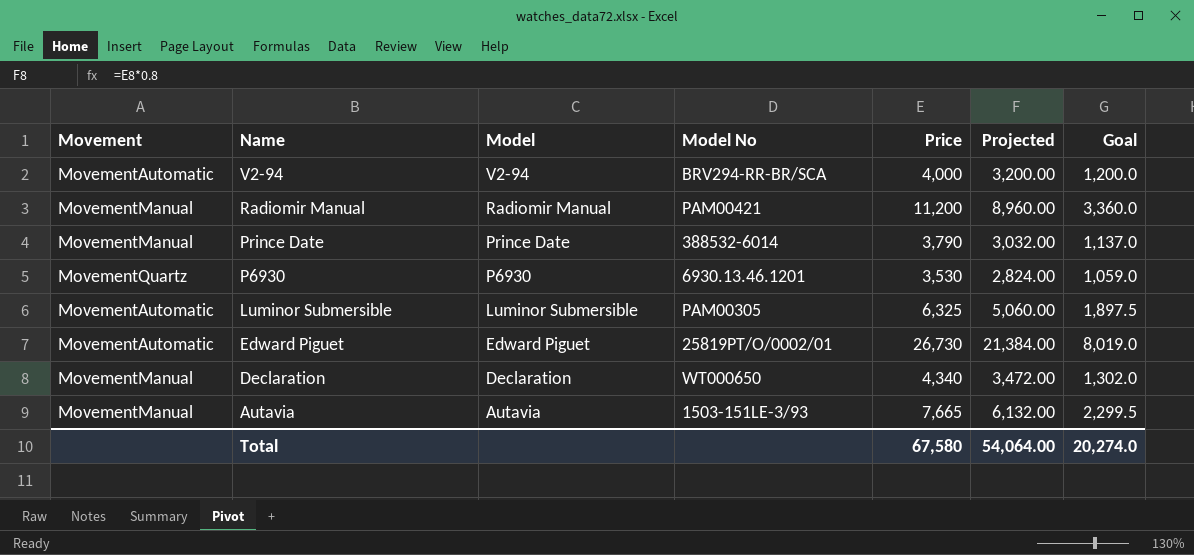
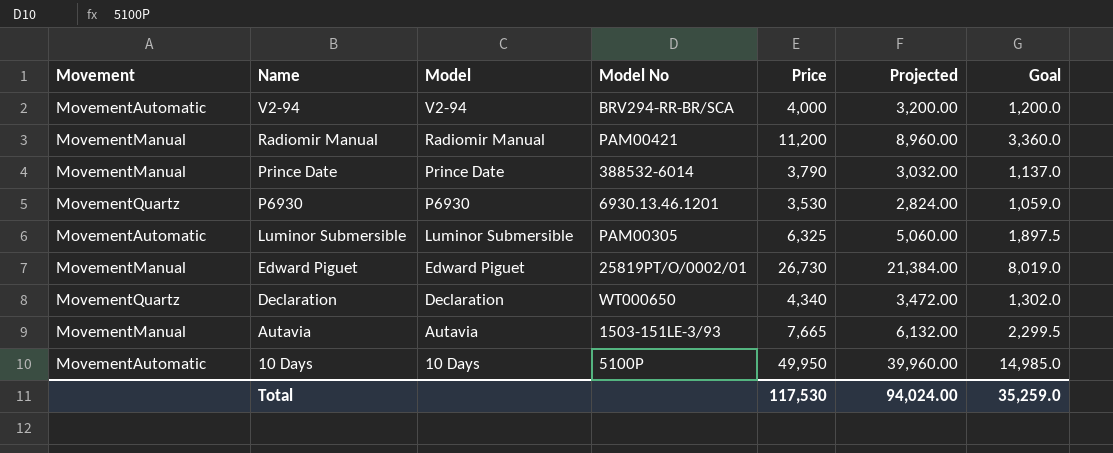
Edward Piguet | Movement: MovementAutomatic -> MovementManual
Declaration | Movement: MovementManual -> MovementQuartz
row 10 Days: none -> MovementAutomatic | 10 Days | 5100P | 49,950 | 39,960.00 | 14,985.0
Total | Price: 67,580 -> 117,530
Total | Projected: 54,064.00 -> 94,024.00
Total | Goal: 20,274.0 -> 35,259.0

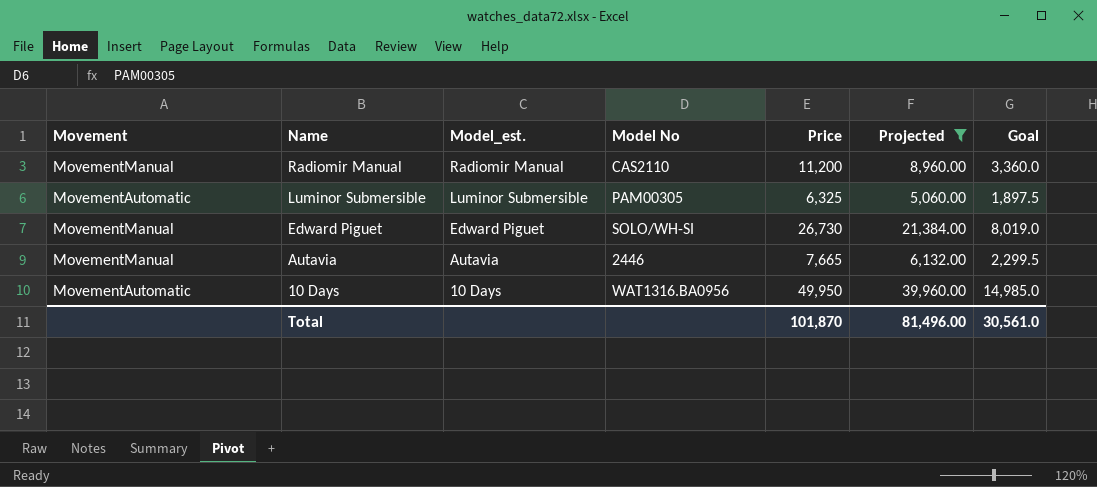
filter: none -> Projected >= 5,060.00
column name: Model -> Model_est.
Radiomir Manual | Model No: PAM00421 -> CAS2110
Edward Piguet | Model No: 25819PT/O/0002/01 -> SOLO/WH-SI
Autavia | Model No: 1503-151LE-3/93 -> 2446
10 Days | Model No: 5100P -> WAT1316.BA0956
Total | Price: 117,530 -> 101,870
Total | Projected: 94,024.00 -> 81,496.00
Total | Goal: 35,259.0 -> 30,561.0

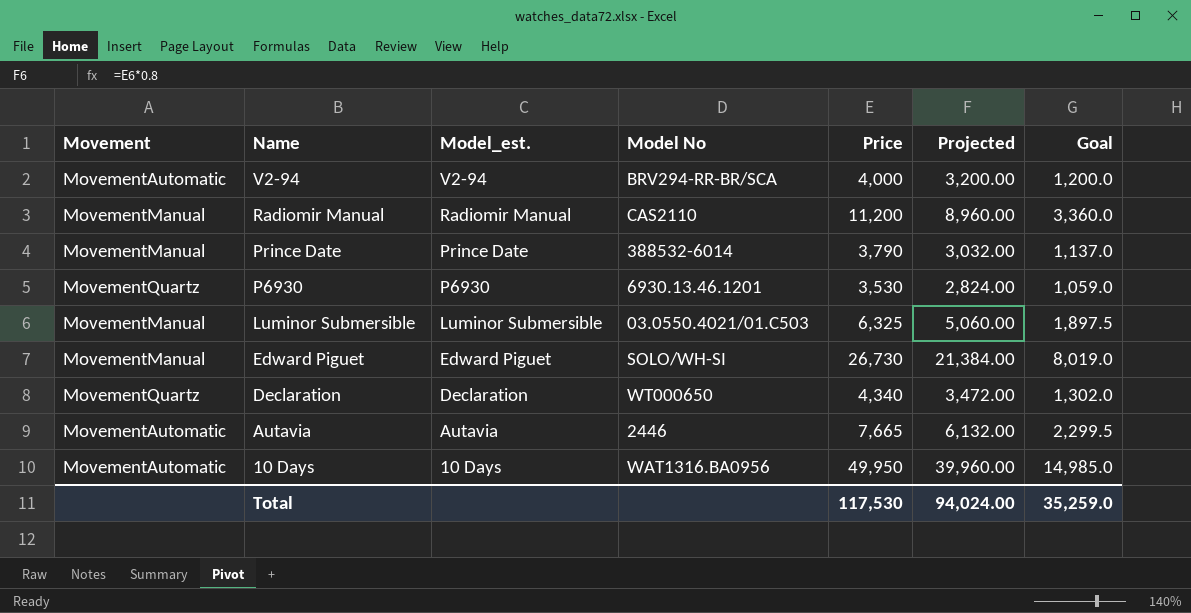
filter: Projected >= 5,060.00 -> none
Luminor Submersible | Movement: MovementAutomatic -> MovementManual
Luminor Submersible | Model No: PAM00305 -> 03.0550.4021/01.C503
Autavia | Movement: MovementManual -> MovementAutomatic
Total | Price: 101,870 -> 117,530
Total | Projected: 81,496.00 -> 94,024.00
Total | Goal: 30,561.0 -> 35,259.0

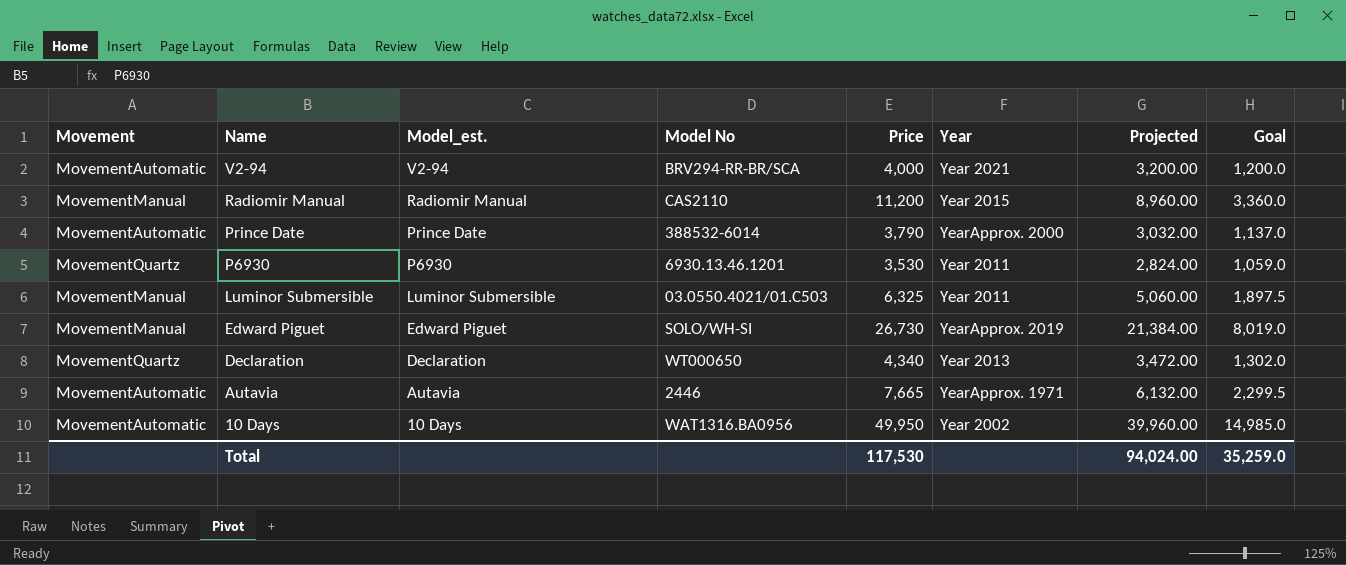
column Year | position: none -> 6
Prince Date | Movement: MovementManual -> MovementAutomatic

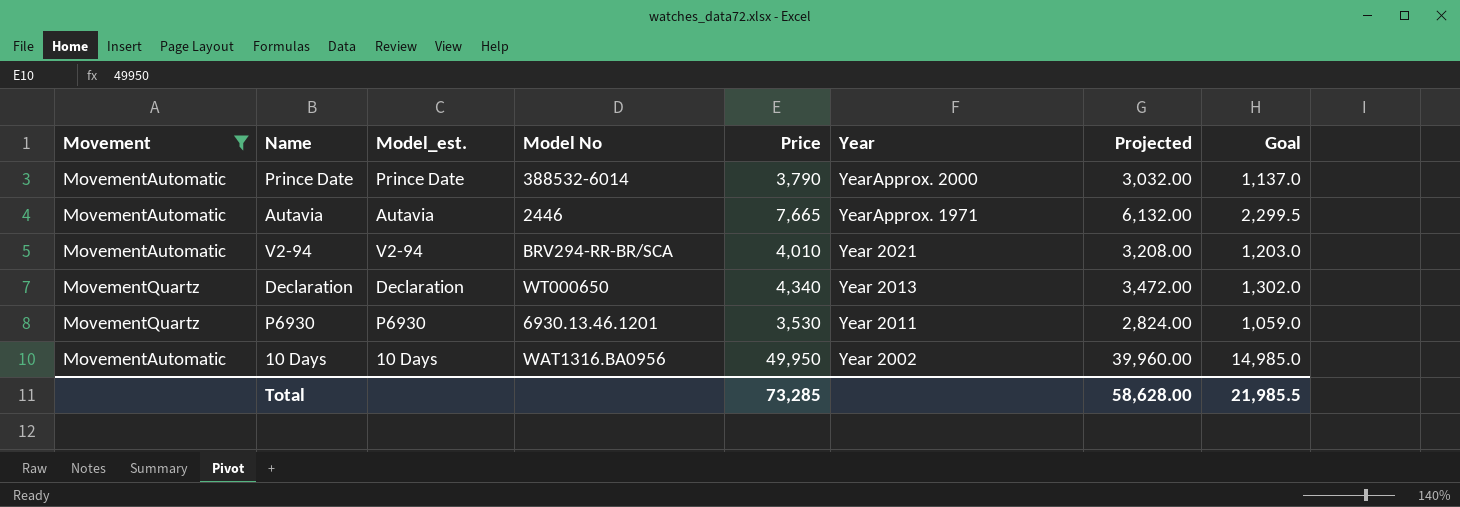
filter: none -> Movement != MovementManual
row order: Name descending -> Year descending
V2-94 | Price: 4,000 -> 4,010
V2-94 | Projected: 3,200.00 -> 3,208.00
V2-94 | Goal: 1,200.0 -> 1,203.0
Total | Price: 117,530 -> 73,285
Total | Projected: 94,024.00 -> 58,628.00
Total | Goal: 35,259.0 -> 21,985.5

